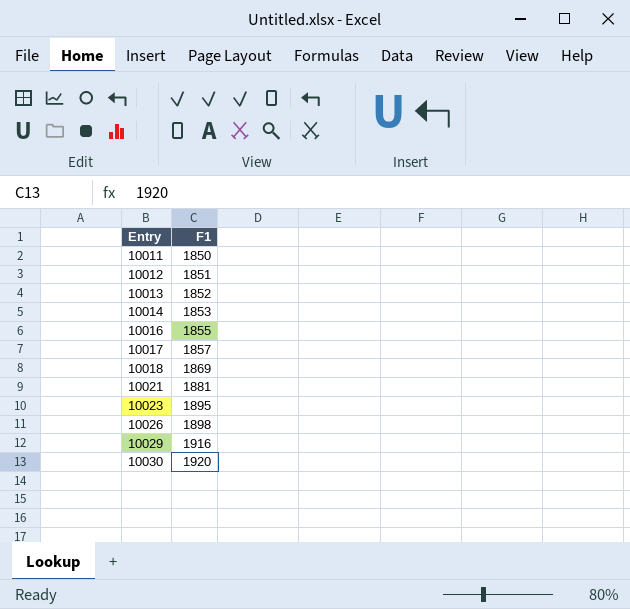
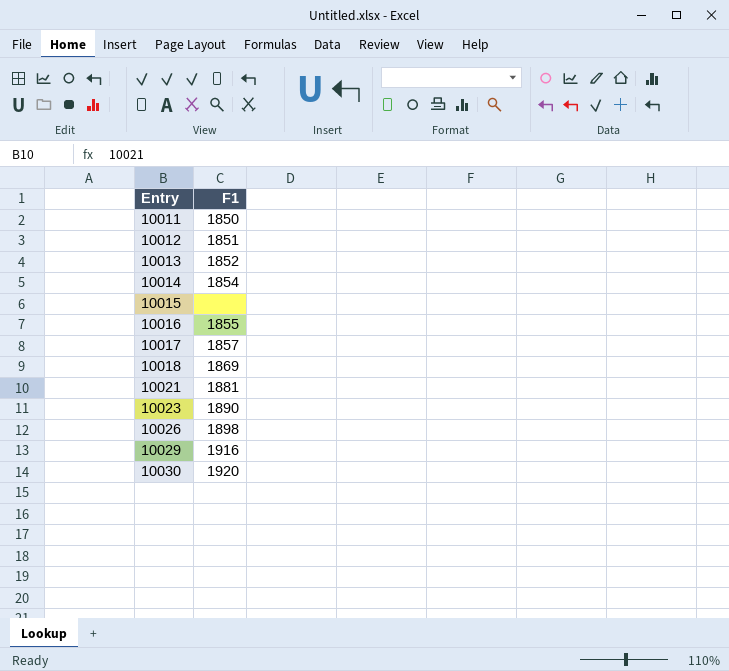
10014 | F1: 1853 -> 1854
row 10015: none -> none
10023 | F1: 1895 -> 1890

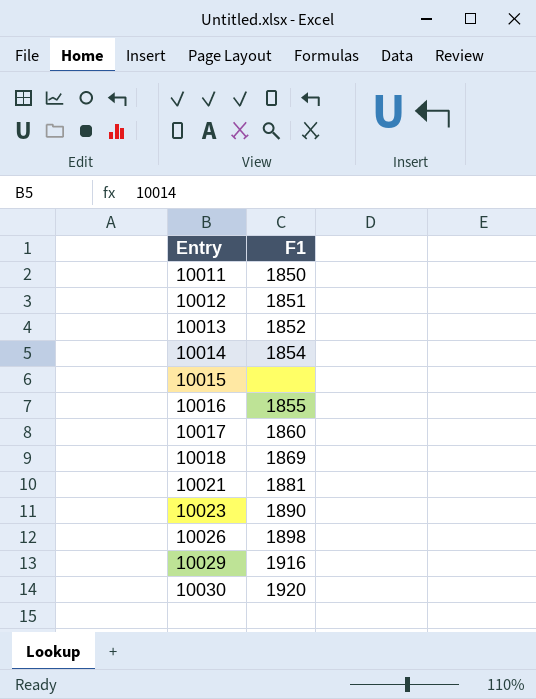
10017 | F1: 1857 -> 1860

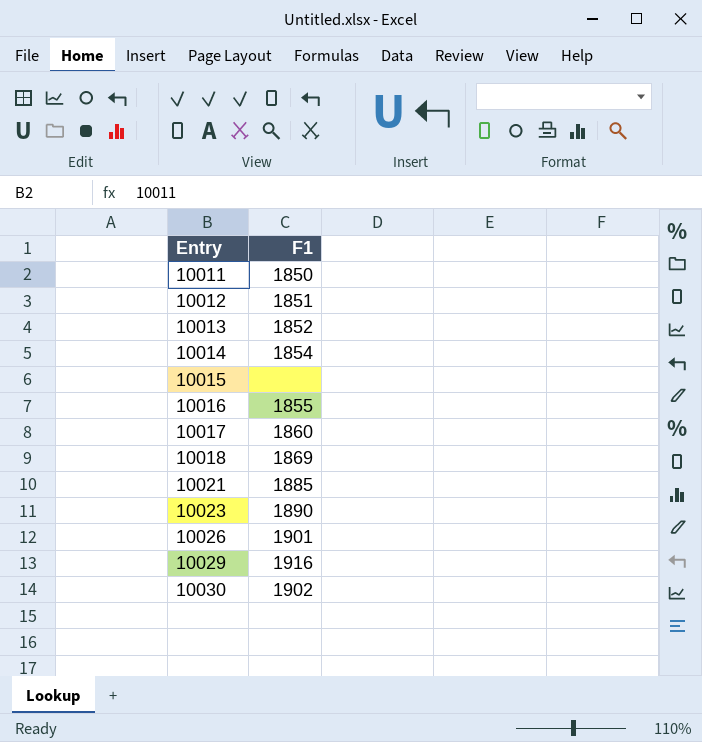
10021 | F1: 1881 -> 1885
10026 | F1: 1898 -> 1901
10030 | F1: 1920 -> 1902

